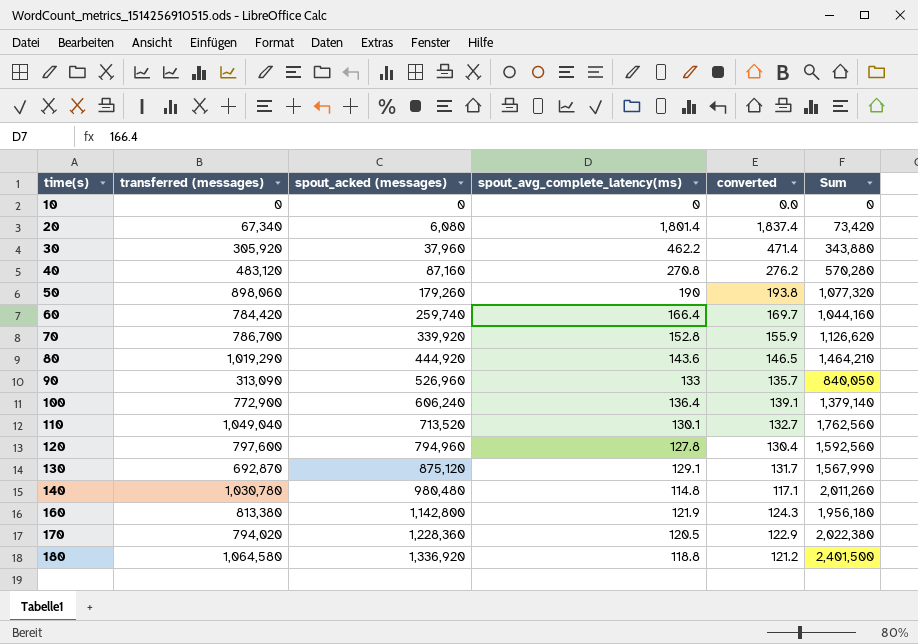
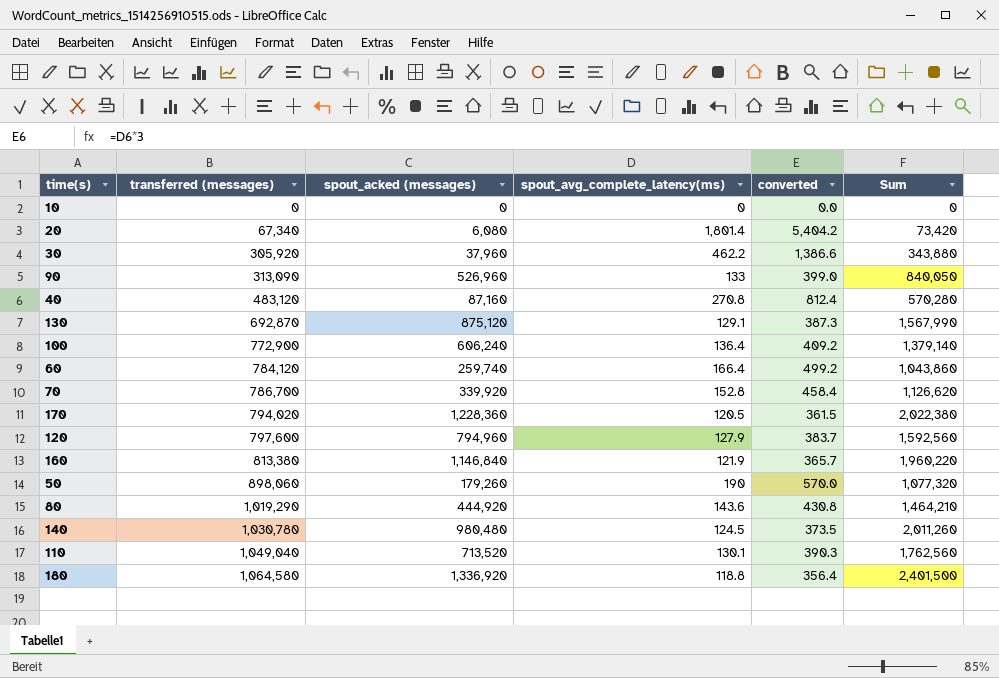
row order: time(s) ascending -> transferred (messages) ascending
column converted | formula: [spout_avg_complete_latency(ms)] * 1.02 -> [spout_avg_complete_latency(ms)] * 3
60 | transferred (messages): 784,420 -> 784,120
60 | Sum: 1,044,160 -> 1,043,860
120 | spout_avg_complete_latency(ms): 127.8 -> 127.9
160 | spout_acked (messages): 1,142,800 -> 1,146,840
160 | Sum: 1,956,180 -> 1,960,220
140 | spout_avg_complete_latency(ms): 114.8 -> 124.5

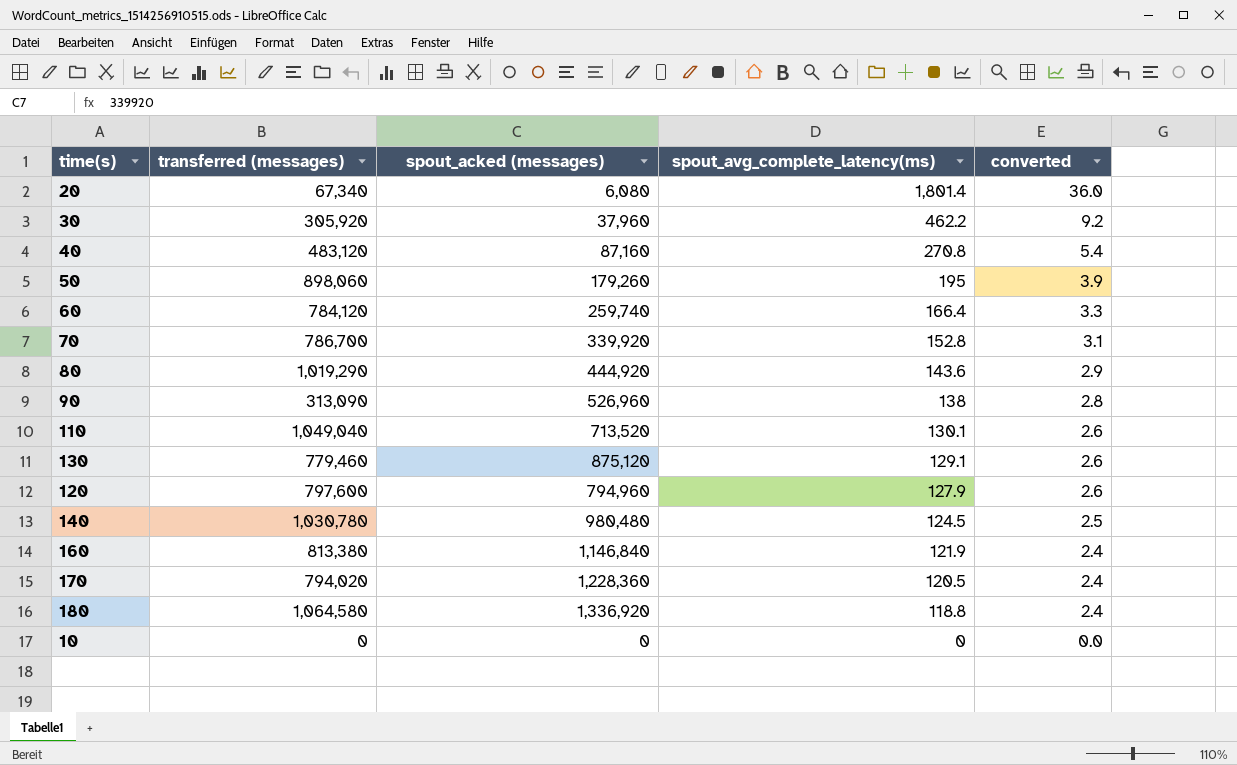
row order: transferred (messages) ascending -> spout_avg_complete_latency(ms) descending
column Sum | formula: [transferred (messages)] + [spout_acked (messages)] -> none
column converted | formula: [spout_avg_complete_latency(ms)] * 3 -> [spout_avg_complete_latency(ms)] * 0.02
row 100: 772,900 | 606,240 | 136.4 | 409.2 | 1,379,140 -> none
50 | spout_avg_complete_latency(ms): 190 -> 195
90 | spout_avg_complete_latency(ms): 133 -> 138
130 | transferred (messages): 692,870 -> 779,460

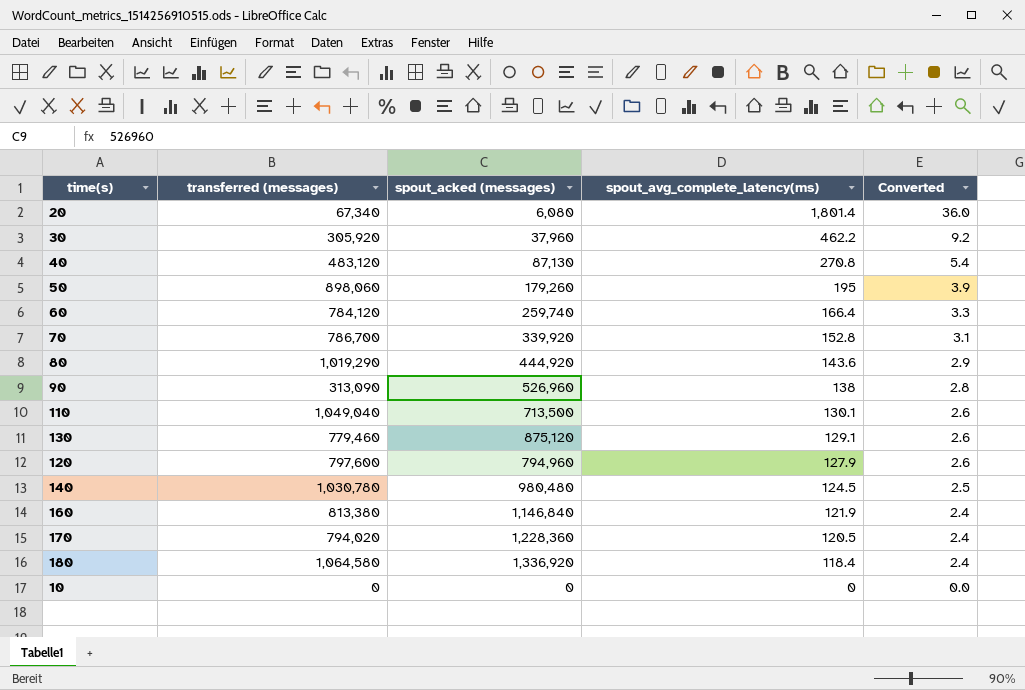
column name: converted -> Converted
40 | spout_acked (messages): 87,160 -> 87,130
110 | spout_acked (messages): 713,520 -> 713,500
180 | spout_avg_complete_latency(ms): 118.8 -> 118.4

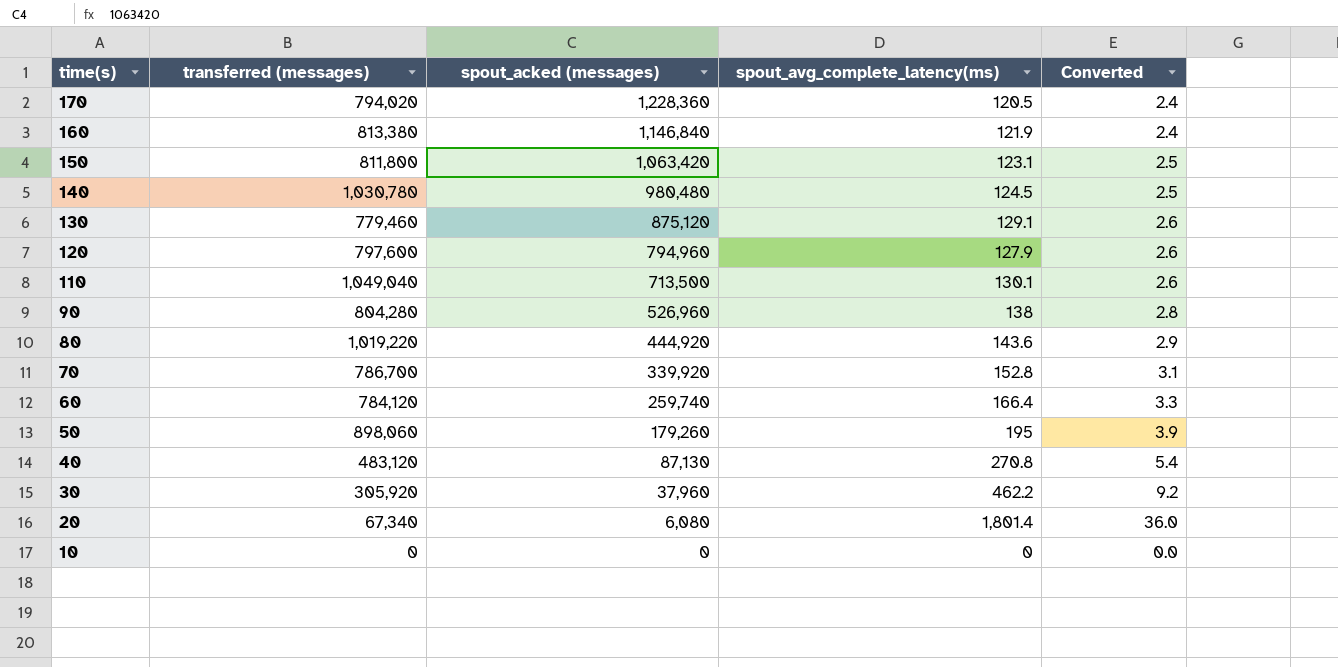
row order: spout_avg_complete_latency(ms) descending -> time(s) descending
row 180: 1,064,580 | 1,336,920 | 118.4 | 2.4 -> none
row 150: none -> 811,800 | 1,063,420 | 123.1 | 2.5
90 | transferred (messages): 313,090 -> 804,280
80 | transferred (messages): 1,019,290 -> 1,019,220

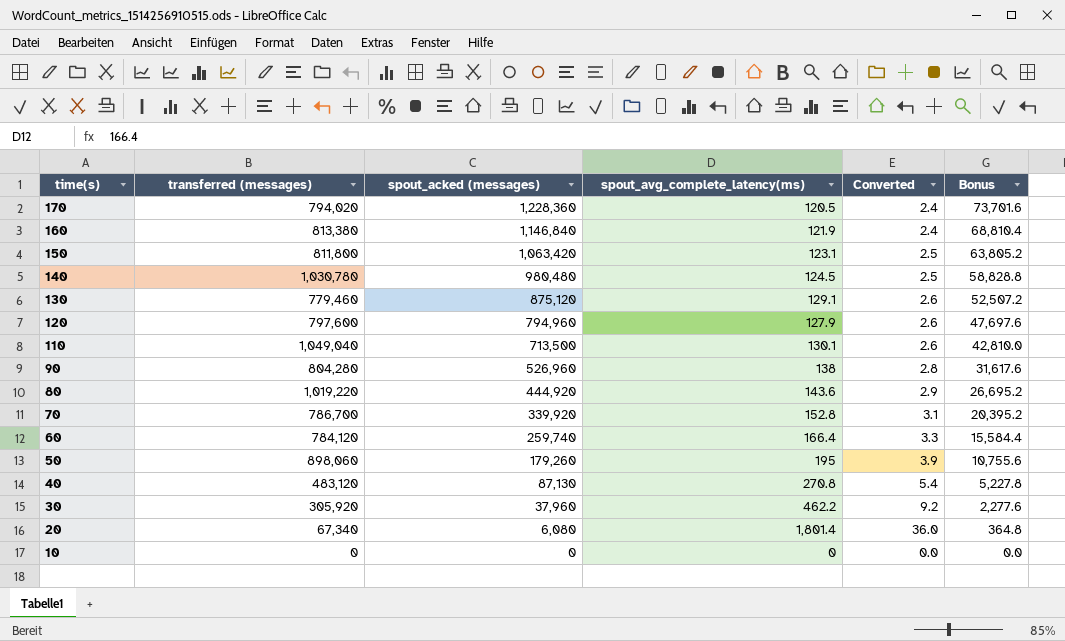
column Bonus | formula: none -> [spout_acked (messages)] * 0.06

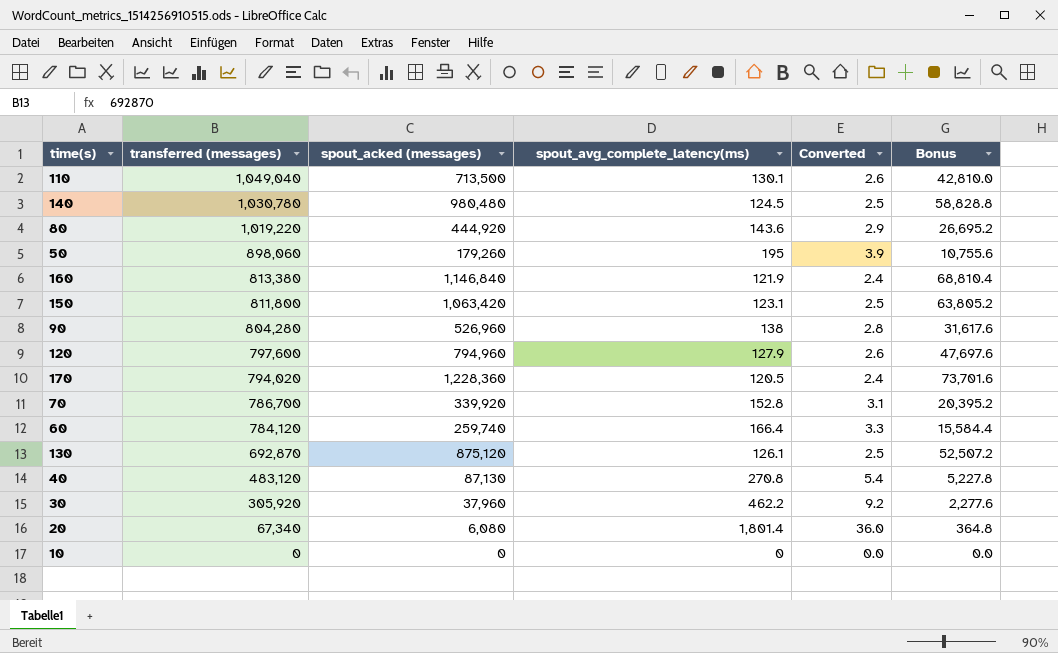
row order: time(s) descending -> transferred (messages) descending
130 | transferred (messages): 779,460 -> 692,870
130 | spout_avg_complete_latency(ms): 129.1 -> 126.1
130 | Converted: 2.6 -> 2.5

